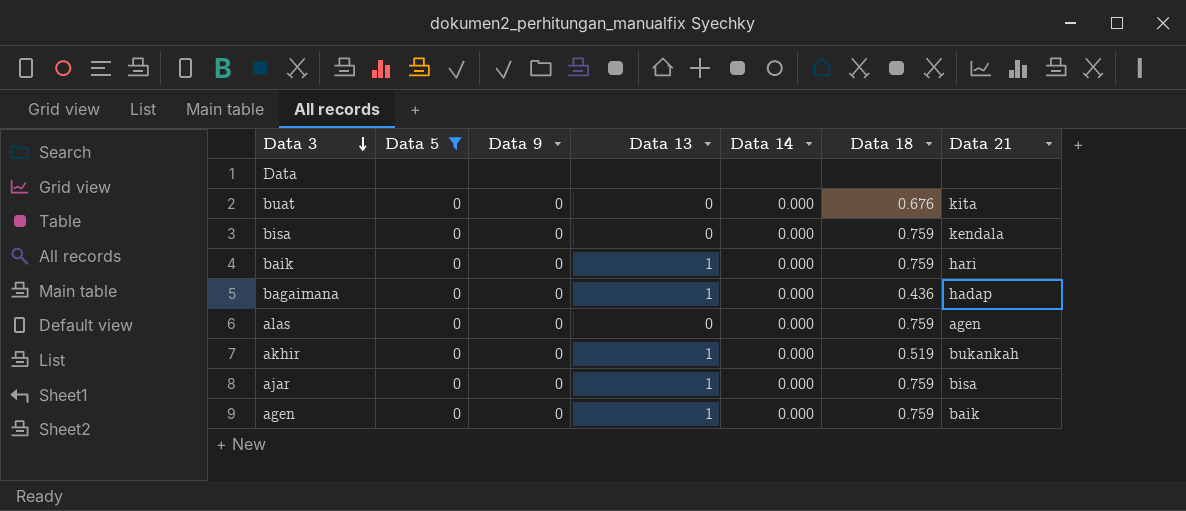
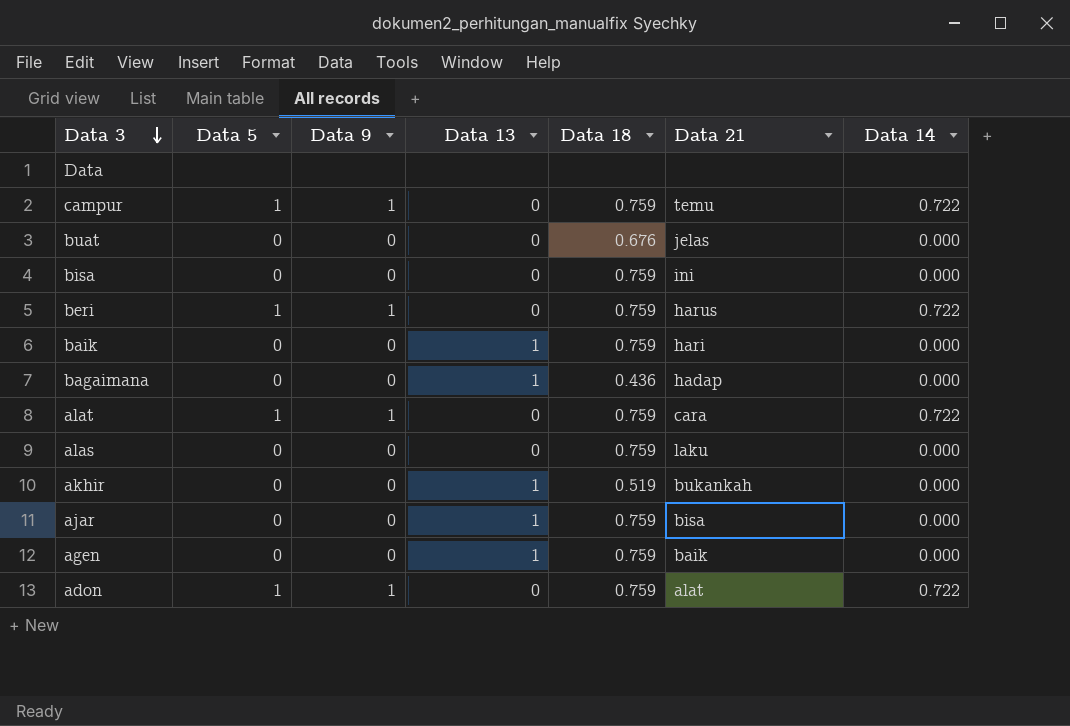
filter: Data 5 != 1 -> none
column Data 14 | position: 5 -> 7
buat | Data 21: kita -> jelas
bisa | Data 21: kendala -> ini
alas | Data 21: agen -> laku

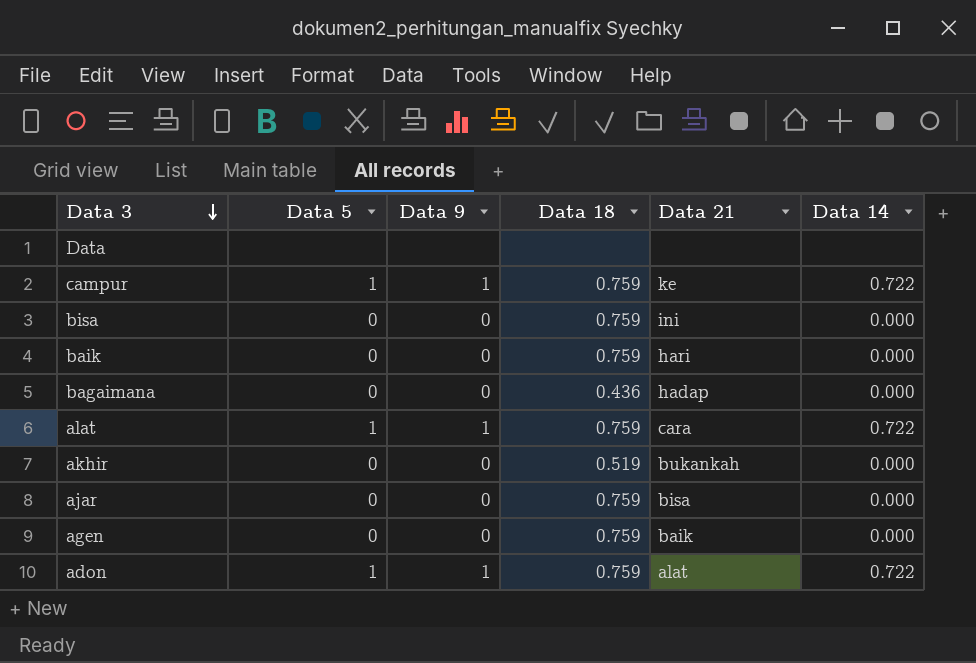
column Data 13 | position: 4 -> none
row buat: 0 | 0 | 0 | 0.676 | jelas | 0.000 -> none
row beri: 1 | 1 | 0 | 0.759 | harus | 0.722 -> none
row alas: 0 | 0 | 0 | 0.759 | laku | 0.000 -> none
campur | Data 21: temu -> ke

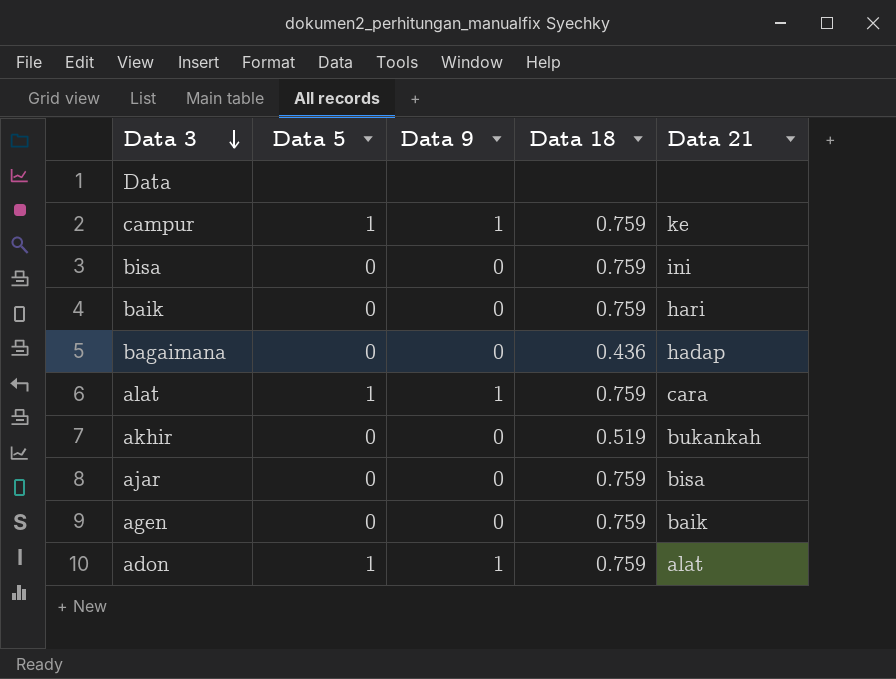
column Data 14 | position: 6 -> none

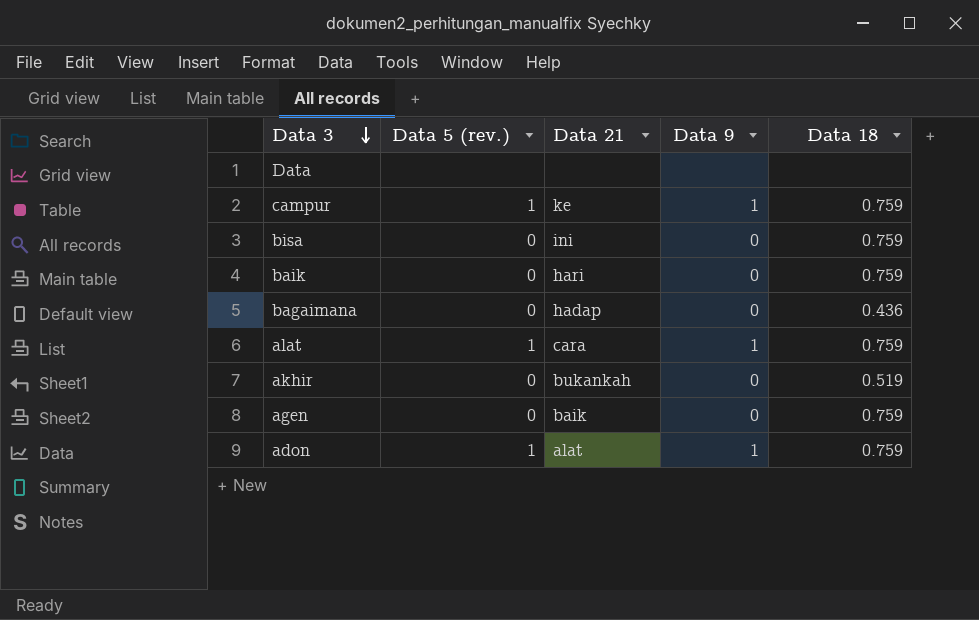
column name: Data 5 -> Data 5 (rev.)
column Data 21 | position: 5 -> 3
row ajar: 0 | 0 | 0.759 | bisa -> none

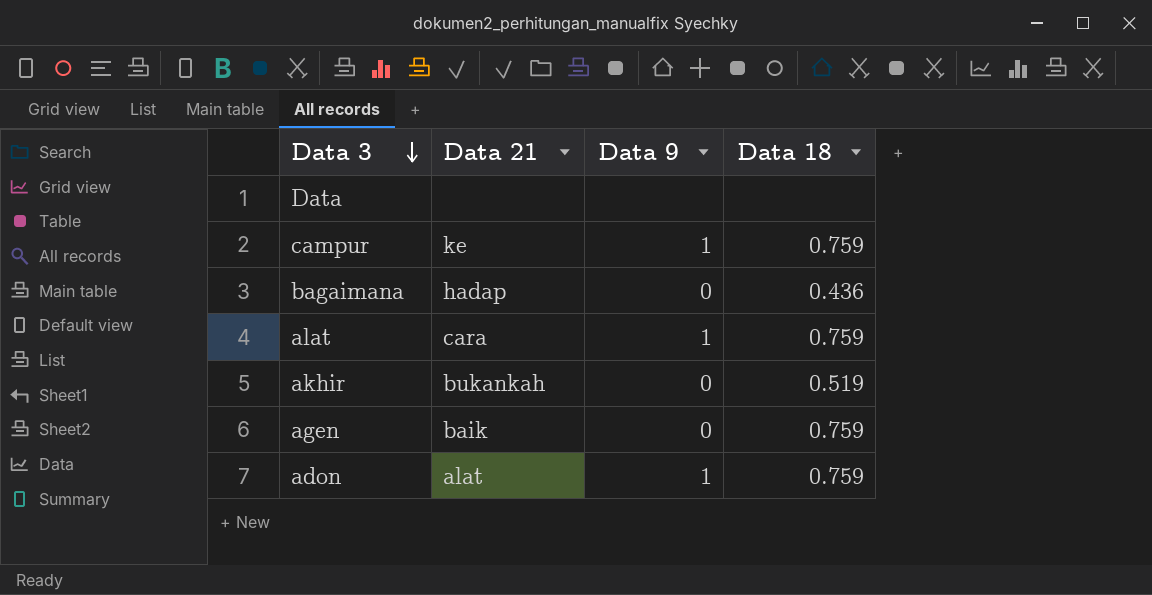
column Data 5 (rev.) | position: 2 -> none
row bisa: 0 | ini | 0 | 0.759 -> none
row baik: 0 | hari | 0 | 0.759 -> none

